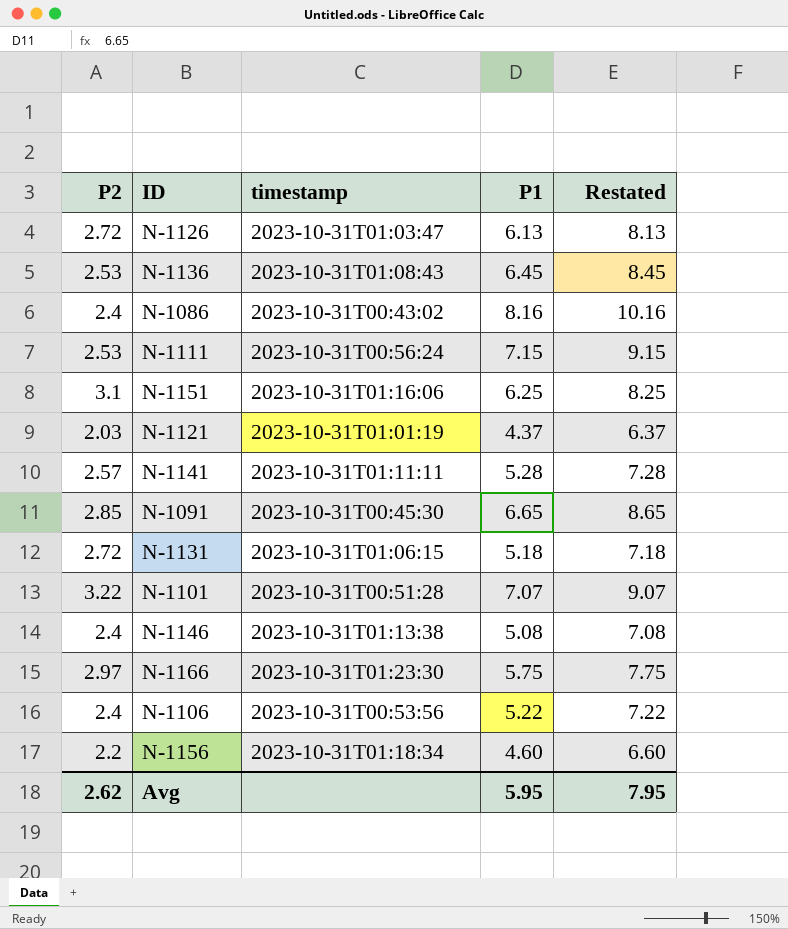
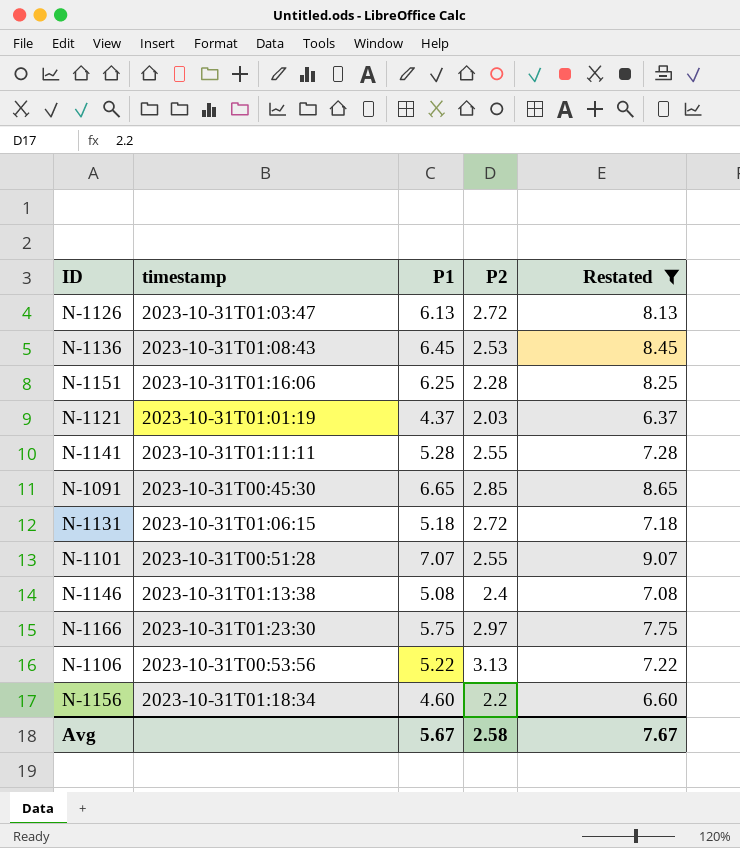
filter: none -> Restated <= 9.07
column P2 | position: 1 -> 4
N-1151 | P2: 3.1 -> 2.28
N-1141 | P2: 2.57 -> 2.55
N-1101 | P2: 3.22 -> 2.55
N-1106 | P2: 2.4 -> 3.13
Avg | P1: 5.95 -> 5.67
Avg | P2: 2.62 -> 2.58
Avg | Restated: 7.95 -> 7.67

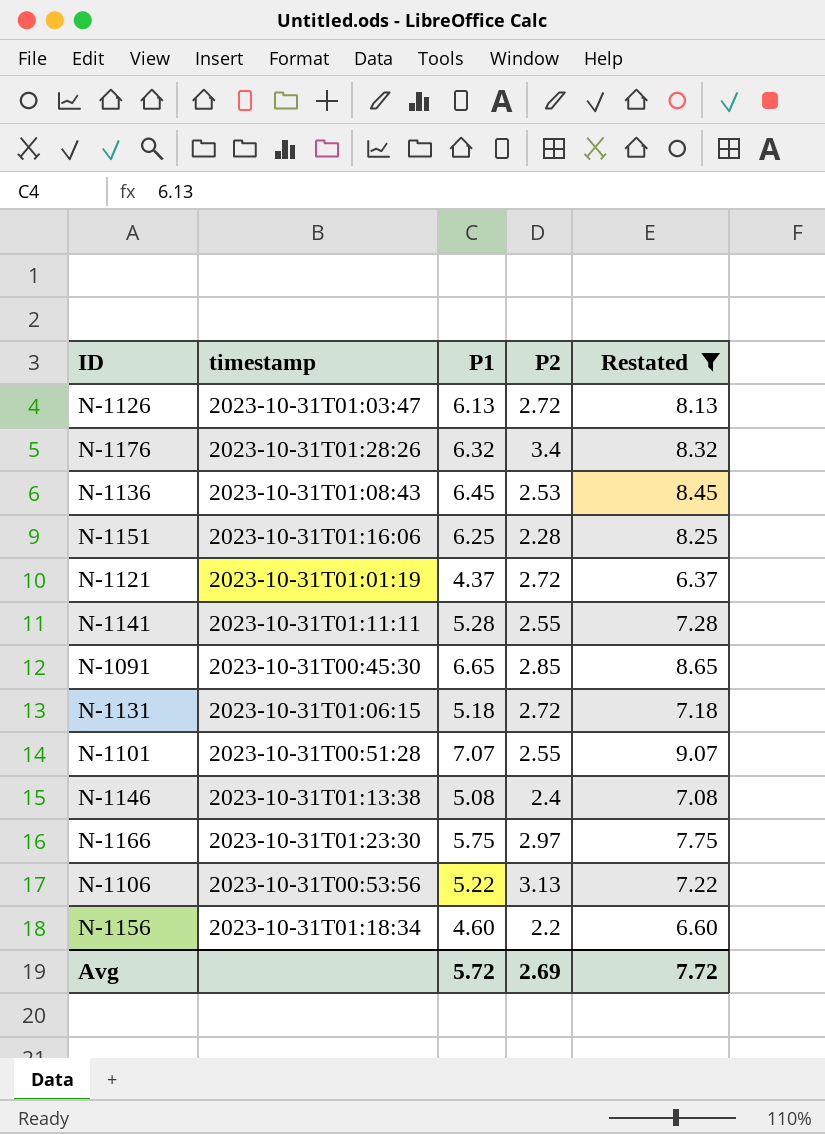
row N-1176: none -> 2023-10-31T01:28:26 | 6.32 | 3.4 | 8.32
N-1121 | P2: 2.03 -> 2.72
Avg | P1: 5.67 -> 5.72
Avg | P2: 2.58 -> 2.69
Avg | Restated: 7.67 -> 7.72

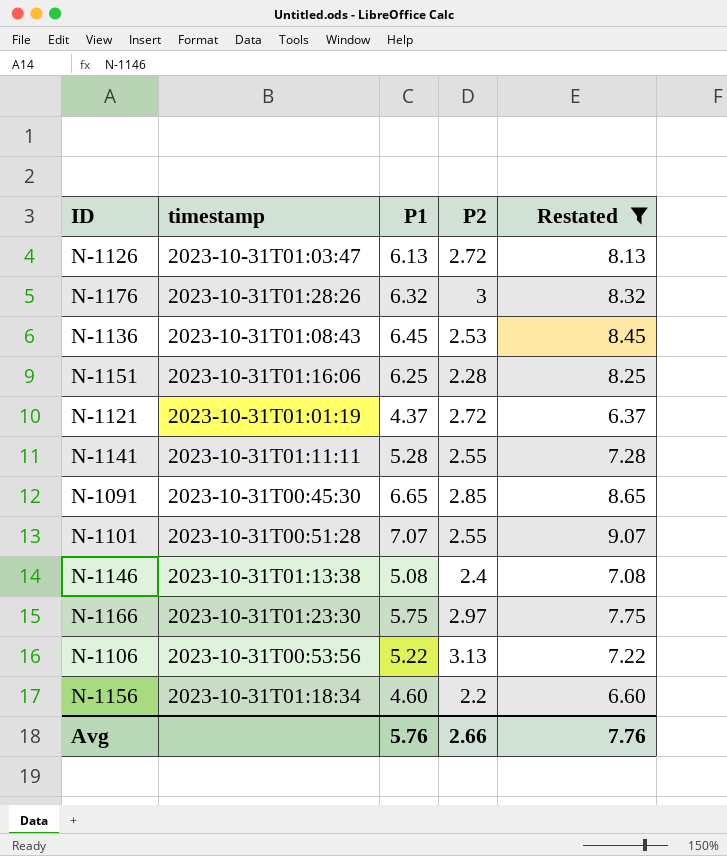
row N-1131: 2023-10-31T01:06:15 | 5.18 | 2.72 | 7.18 -> none
N-1176 | P2: 3.4 -> 3
Avg | P1: 5.72 -> 5.76
Avg | P2: 2.69 -> 2.66
Avg | Restated: 7.72 -> 7.76

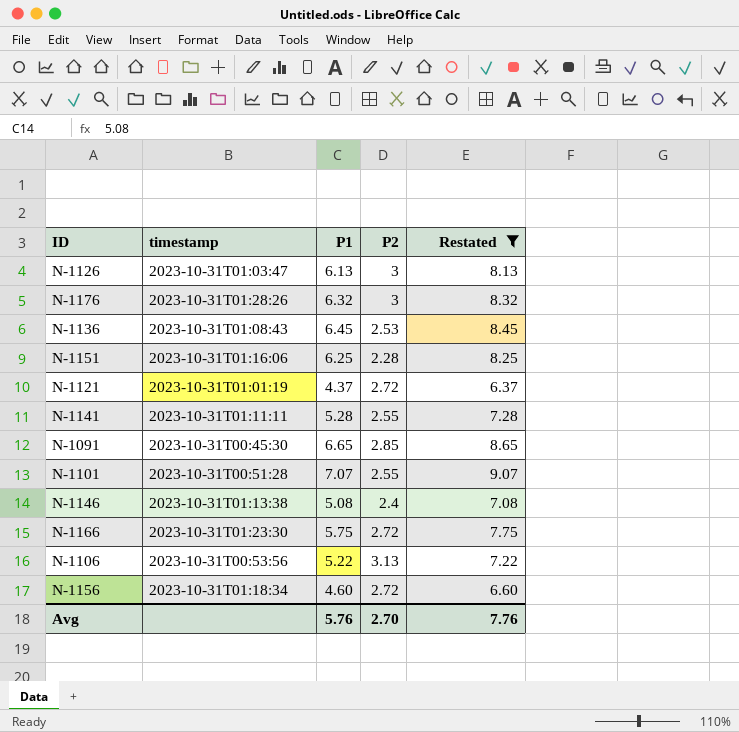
N-1126 | P2: 2.72 -> 3
N-1166 | P2: 2.97 -> 2.72
N-1156 | P2: 2.2 -> 2.72
Avg | P2: 2.66 -> 2.70

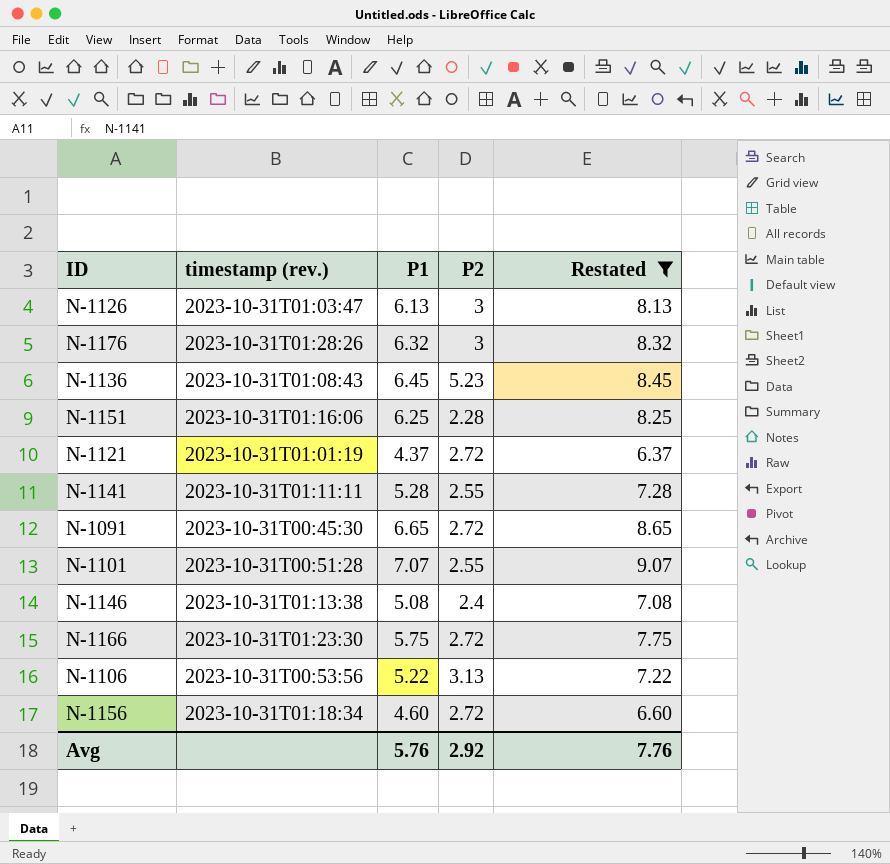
column name: timestamp -> timestamp (rev.)
N-1136 | P2: 2.53 -> 5.23
N-1091 | P2: 2.85 -> 2.72
Avg | P2: 2.70 -> 2.92

